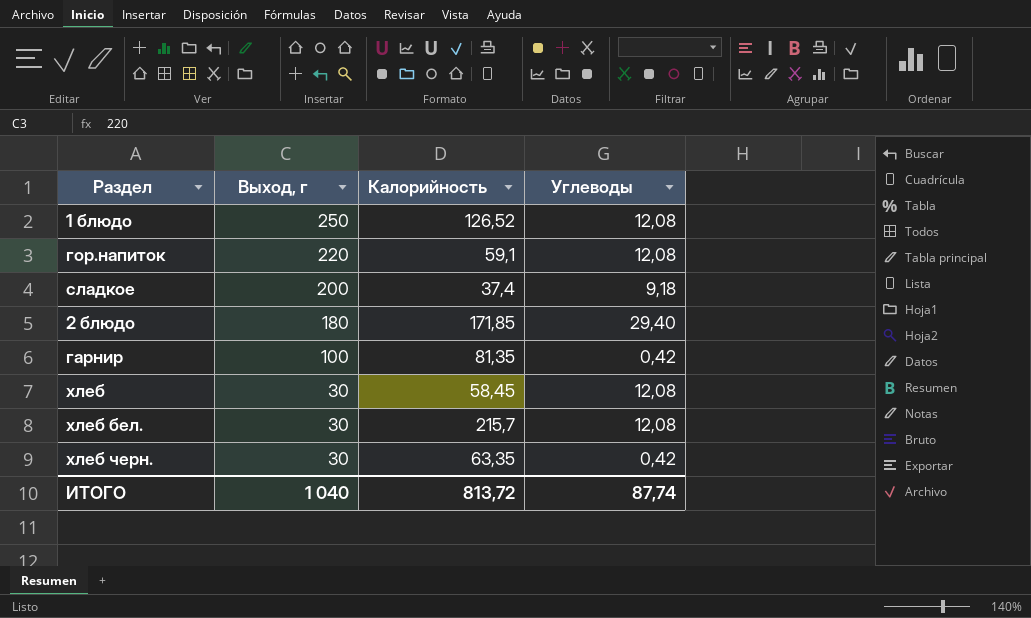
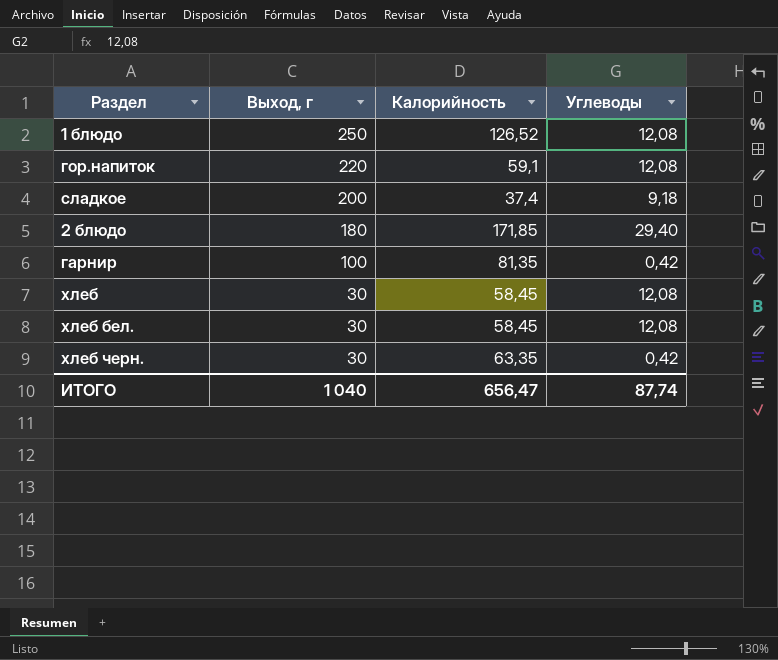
хлеб бел. | Калорийность: 215,7 -> 58,45
ИТОГО | Калорийность: 813,72 -> 656,47

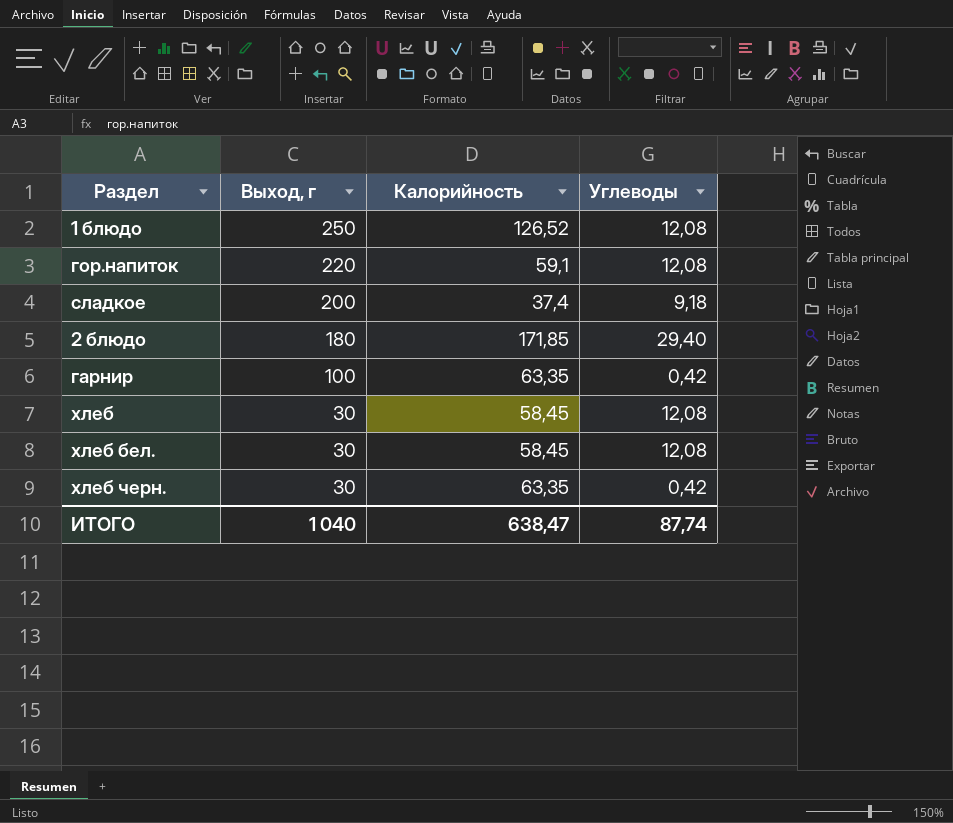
гарнир | Калорийность: 81,35 -> 63,35
ИТОГО | Калорийность: 656,47 -> 638,47

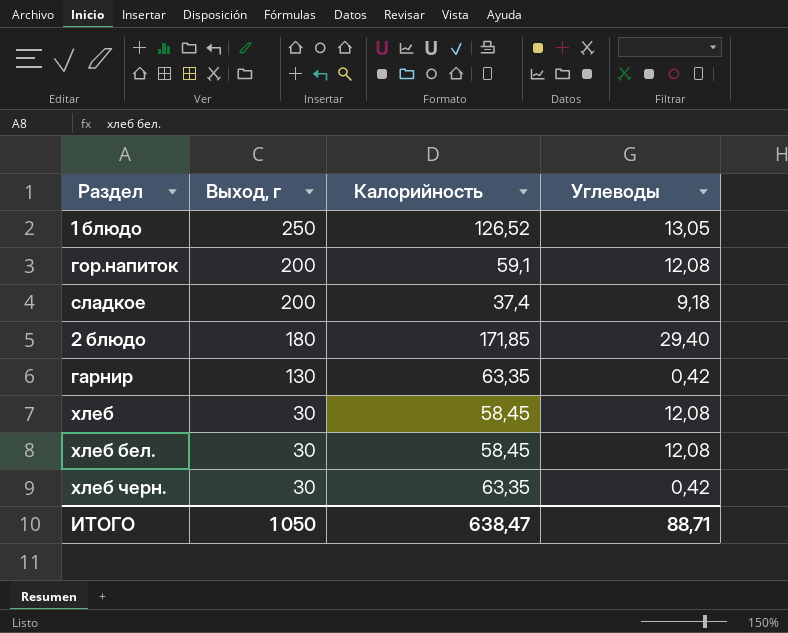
1 блюдо | Углеводы: 12,08 -> 13,05
гор.напиток | Выход, г: 220 -> 200
гарнир | Выход, г: 100 -> 130
ИТОГО | Выход, г: 1 040 -> 1 050
ИТОГО | Углеводы: 87,74 -> 88,71

